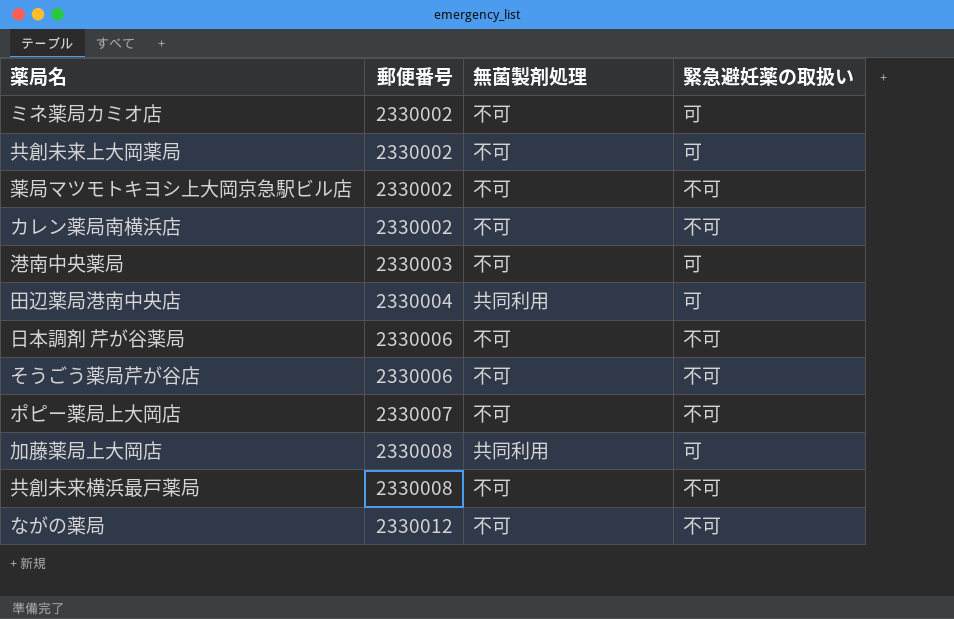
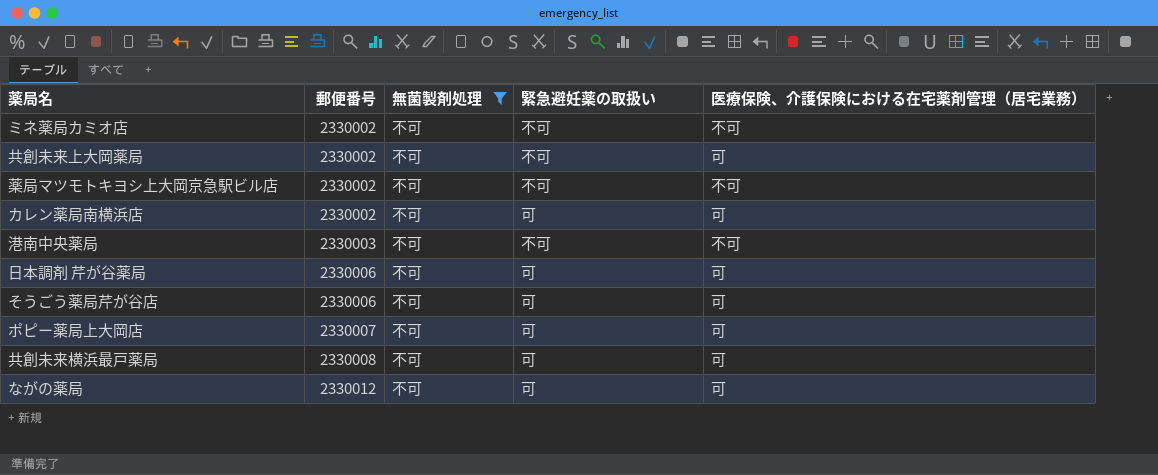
filter: none -> 無菌製剤処理 = 不可
column 医療保険、介護保険における在宅薬剤管理（居宅業務） | position: none -> 5
ミネ薬局カミオ店 | 緊急避妊薬の取扱い: 可 -> 不可
共創未来上大岡薬局 | 緊急避妊薬の取扱い: 可 -> 不可
カレン薬局南横浜店 | 緊急避妊薬の取扱い: 不可 -> 可
港南中央薬局 | 緊急避妊薬の取扱い: 可 -> 不可
日本調剤 芹が谷薬局 | 緊急避妊薬の取扱い: 不可 -> 可
そうごう薬局芹が谷店 | 緊急避妊薬の取扱い: 不可 -> 可
ポピー薬局上大岡店 | 緊急避妊薬の取扱い: 不可 -> 可
共創未来横浜最戸薬局 | 緊急避妊薬の取扱い: 不可 -> 可
ながの薬局 | 緊急避妊薬の取扱い: 不可 -> 可

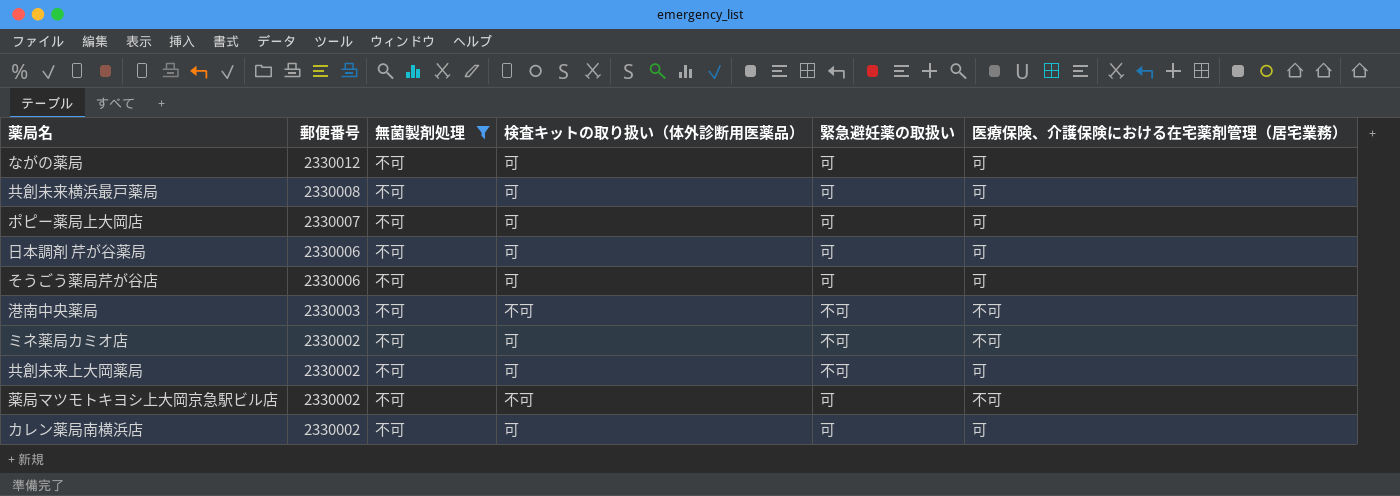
row order: 郵便番号 ascending -> 郵便番号 descending
column 検査キットの取り扱い（体外診断用医薬品） | position: none -> 4
薬局マツモトキヨシ上大岡京急駅ビル店 | 緊急避妊薬の取扱い: 不可 -> 可

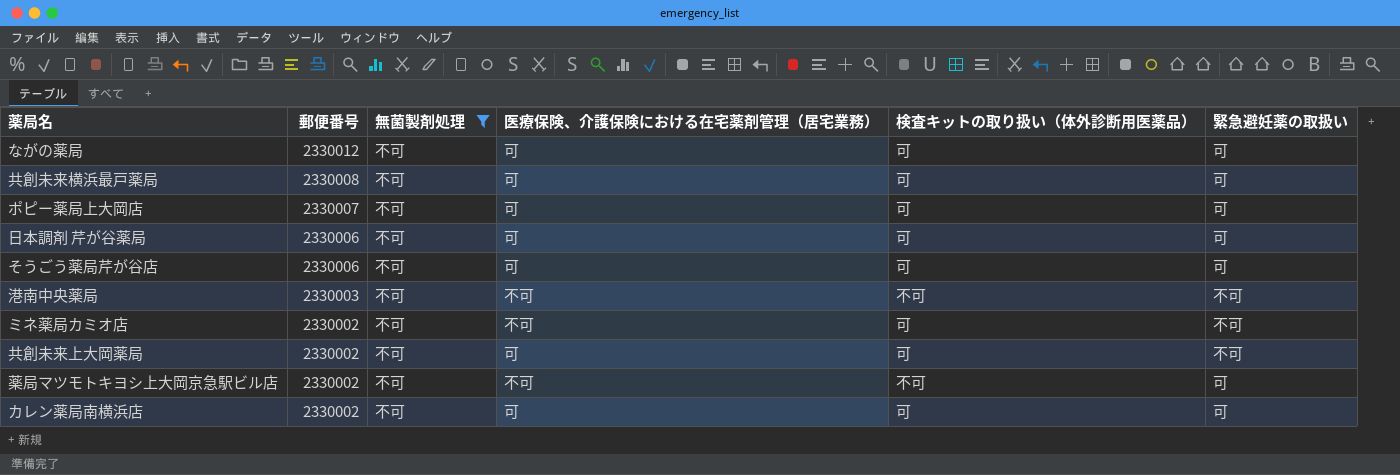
column 医療保険、介護保険における在宅薬剤管理（居宅業務） | position: 6 -> 4

